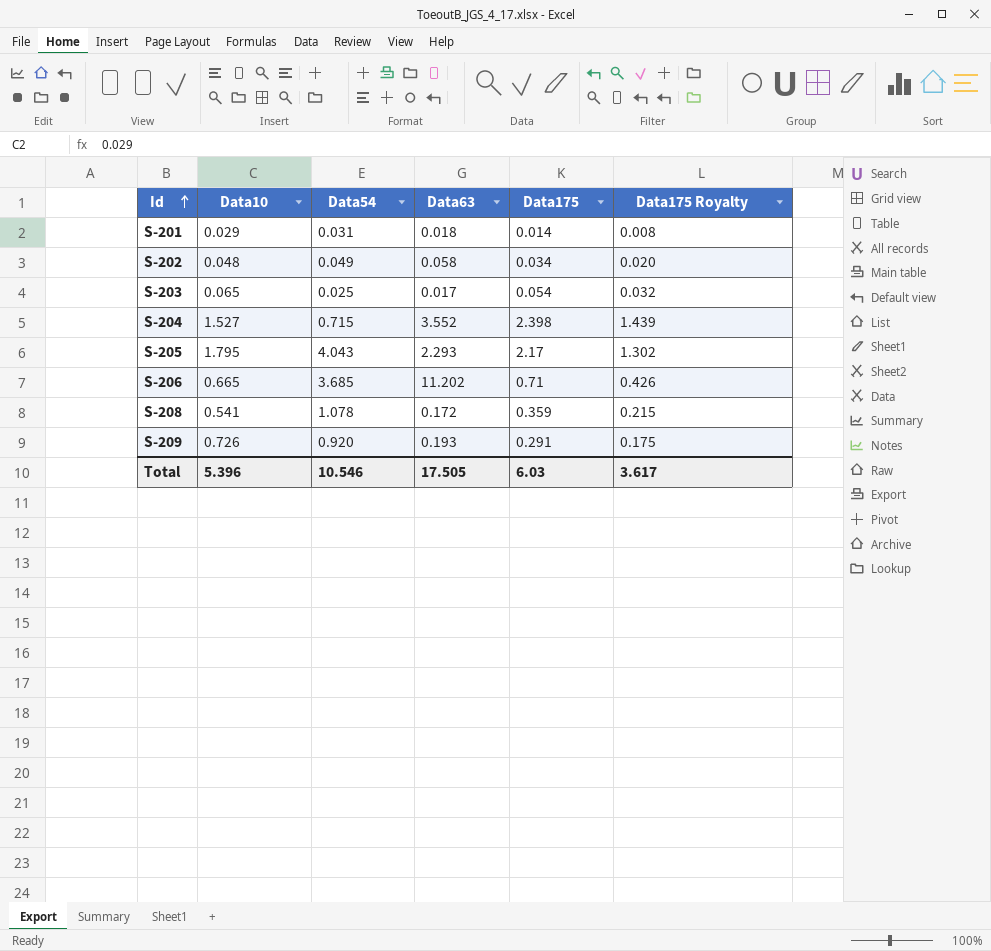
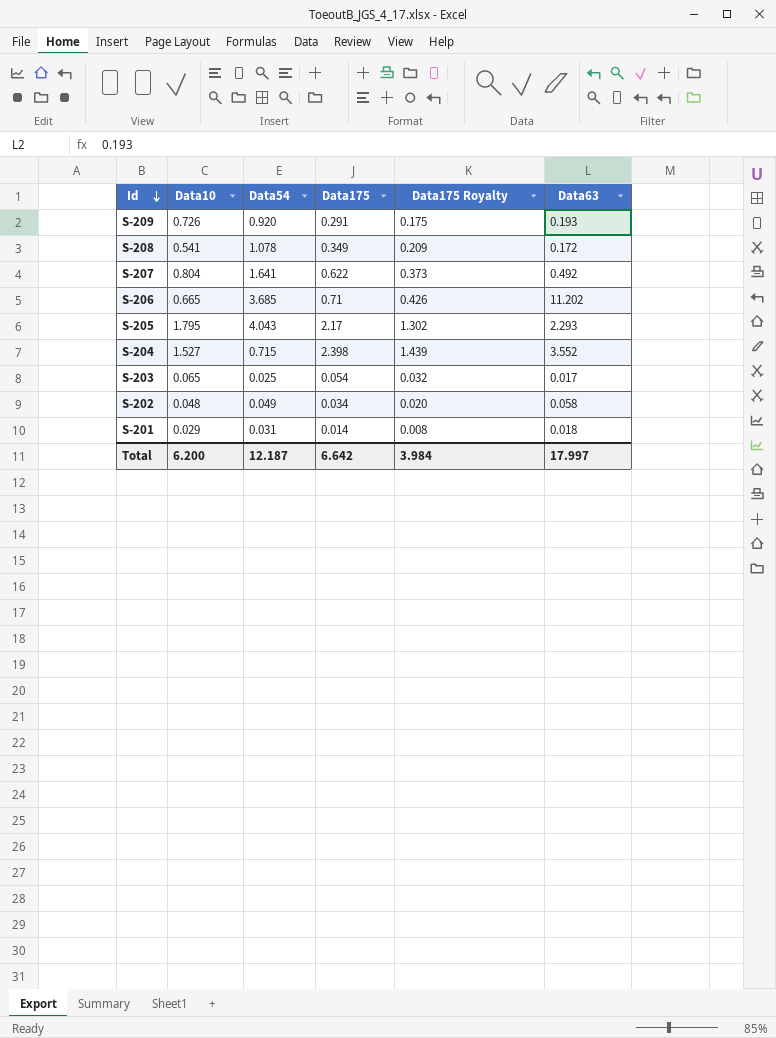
row order: Id ascending -> Id descending
column Data63 | position: 4 -> 6
S-208 | Data175: 0.359 -> 0.349
S-208 | Data175 Royalty: 0.215 -> 0.209
row S-207: none -> 0.804 | 1.641 | 0.622 | 0.373 | 0.492
Total | Data10: 5.396 -> 6.200
Total | Data54: 10.546 -> 12.187
Total | Data175: 6.03 -> 6.642
Total | Data175 Royalty: 3.617 -> 3.984
Total | Data63: 17.505 -> 17.997

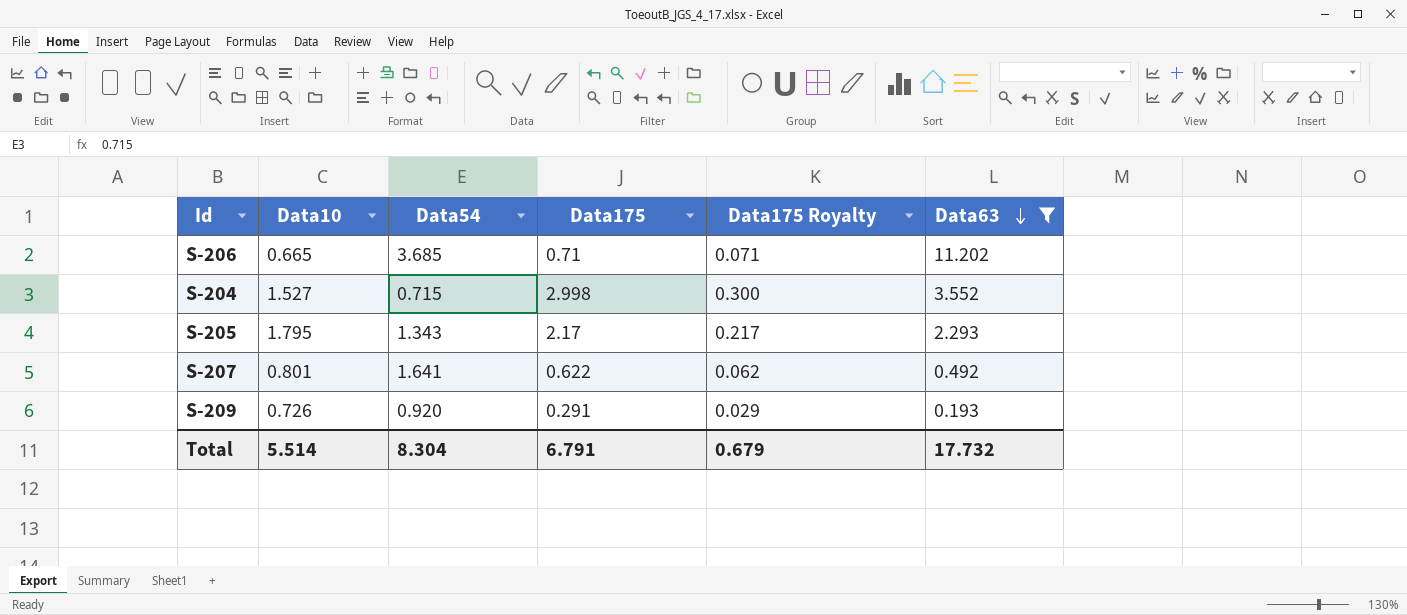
filter: none -> Data63 >= 0.193
row order: Id descending -> Data63 descending
column Data175 Royalty | formula: [Data175] * 0.6 -> [Data175] * 0.1
S-204 | Data175: 2.398 -> 2.998
S-205 | Data54: 4.043 -> 1.343
S-207 | Data10: 0.804 -> 0.801
Total | Data10: 6.200 -> 5.514
Total | Data54: 12.187 -> 8.304
Total | Data175: 6.642 -> 6.791
Total | Data175 Royalty: 3.984 -> 0.679
Total | Data63: 17.997 -> 17.732

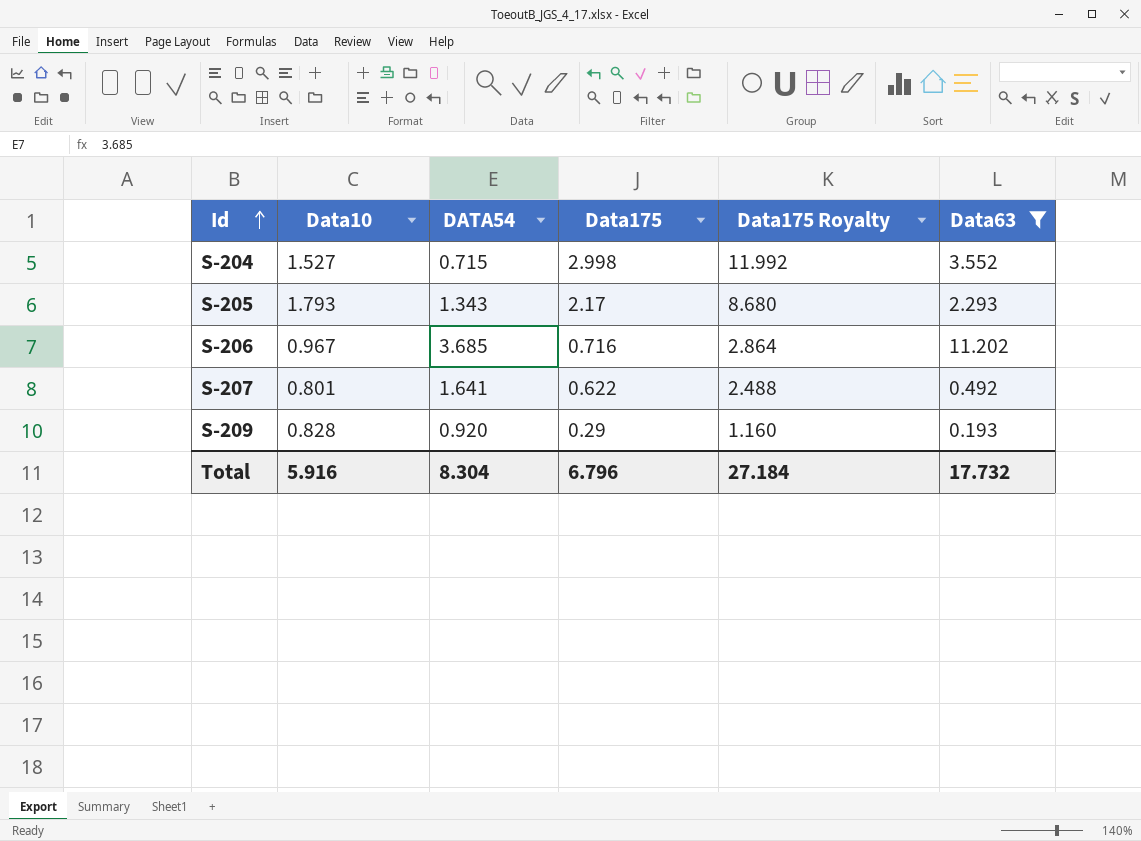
row order: Data63 descending -> Id ascending
column name: Data54 -> DATA54
column Data175 Royalty | formula: [Data175] * 0.1 -> [Data175] * 4
S-205 | Data10: 1.795 -> 1.793
S-206 | Data10: 0.665 -> 0.967
S-206 | Data175: 0.71 -> 0.716
S-209 | Data10: 0.726 -> 0.828
S-209 | Data175: 0.291 -> 0.29
Total | Data10: 5.514 -> 5.916
Total | Data175: 6.791 -> 6.796
Total | Data175 Royalty: 0.679 -> 27.184

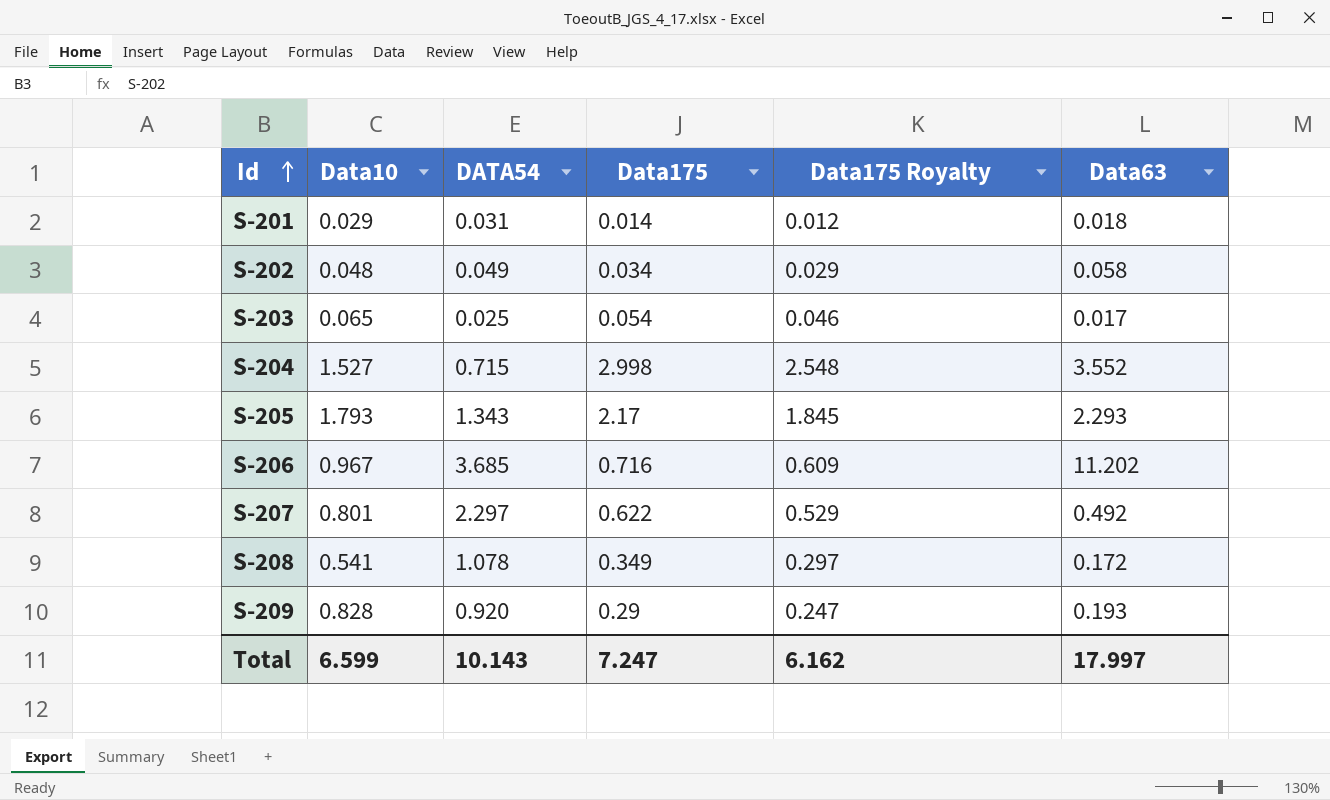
filter: Data63 >= 0.193 -> none
column Data175 Royalty | formula: [Data175] * 4 -> [Data175] * 0.85
S-207 | DATA54: 1.641 -> 2.297
Total | Data10: 5.916 -> 6.599
Total | DATA54: 8.304 -> 10.143
Total | Data175: 6.796 -> 7.247
Total | Data175 Royalty: 27.184 -> 6.162
Total | Data63: 17.732 -> 17.997

